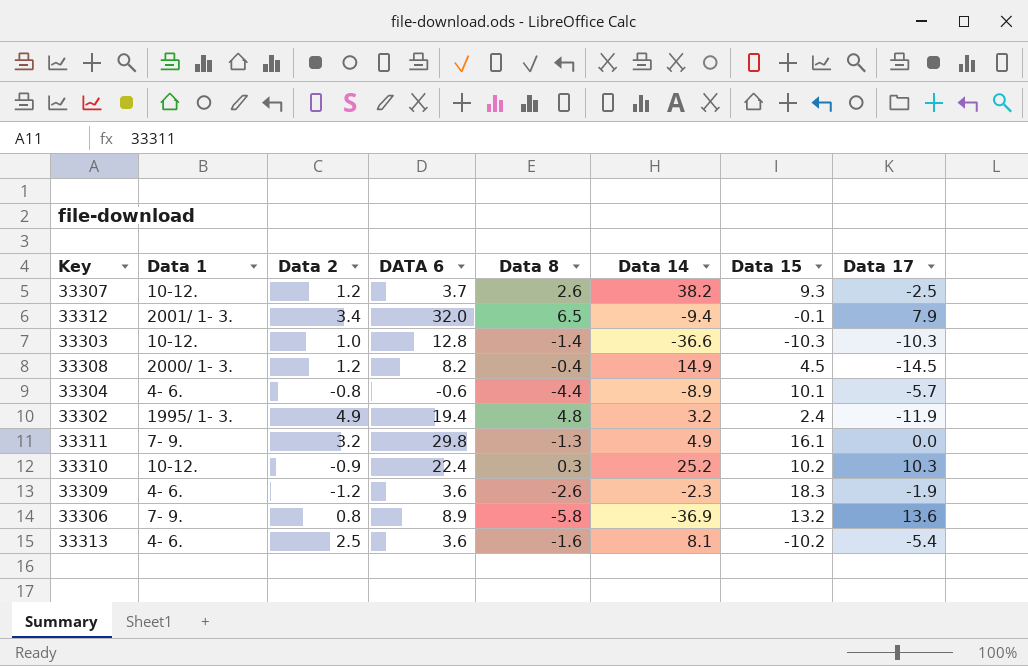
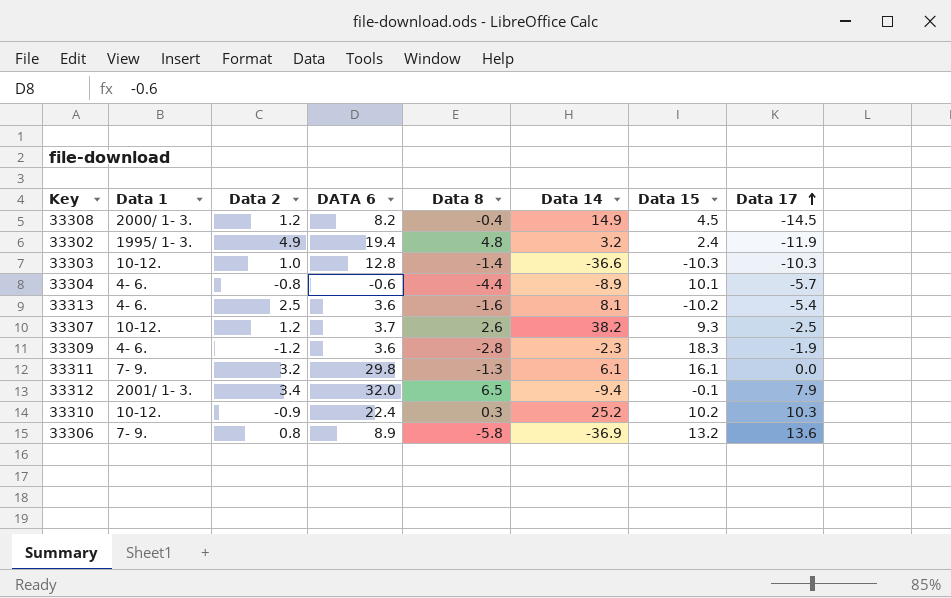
row order: none -> Data 17 ascending
33309 | Data 8: -2.6 -> -2.8
33311 | Data 14: 4.9 -> 6.1

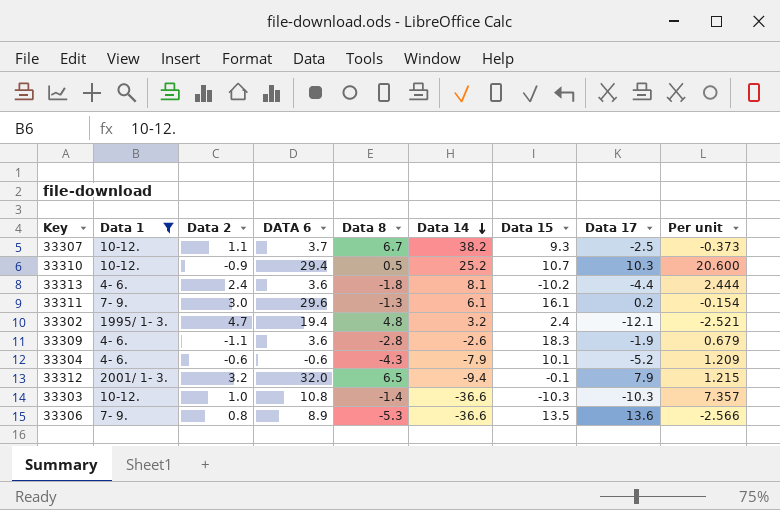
filter: none -> Data 1 != 2000/ 1- 3.
row order: Data 17 ascending -> Data 14 descending
column Per unit | formula: none -> [Data 17] / [Data 8]
33307 | Data 2: 1.2 -> 1.1
33307 | Data 8: 2.6 -> 6.7
33310 | DATA 6: 22.4 -> 29.4
33310 | Data 8: 0.3 -> 0.5
33310 | Data 15: 10.2 -> 10.7
33313 | Data 2: 2.5 -> 2.4
33313 | Data 8: -1.6 -> -1.8
33313 | Data 17: -5.4 -> -4.4
33311 | Data 2: 3.2 -> 3.0
33311 | DATA 6: 29.8 -> 29.6
33311 | Data 17: 0.0 -> 0.2
33302 | Data 2: 4.9 -> 4.7
33302 | Data 17: -11.9 -> -12.1
33309 | Data 2: -1.2 -> -1.1
33309 | Data 14: -2.3 -> -2.6
33304 | Data 2: -0.8 -> -0.6
33304 | Data 8: -4.4 -> -4.3
33304 | Data 14: -8.9 -> -7.9
33304 | Data 17: -5.7 -> -5.2
33312 | Data 2: 3.4 -> 3.2
33303 | DATA 6: 12.8 -> 10.8
33306 | Data 8: -5.8 -> -5.3
33306 | Data 14: -36.9 -> -36.6
33306 | Data 15: 13.2 -> 13.5

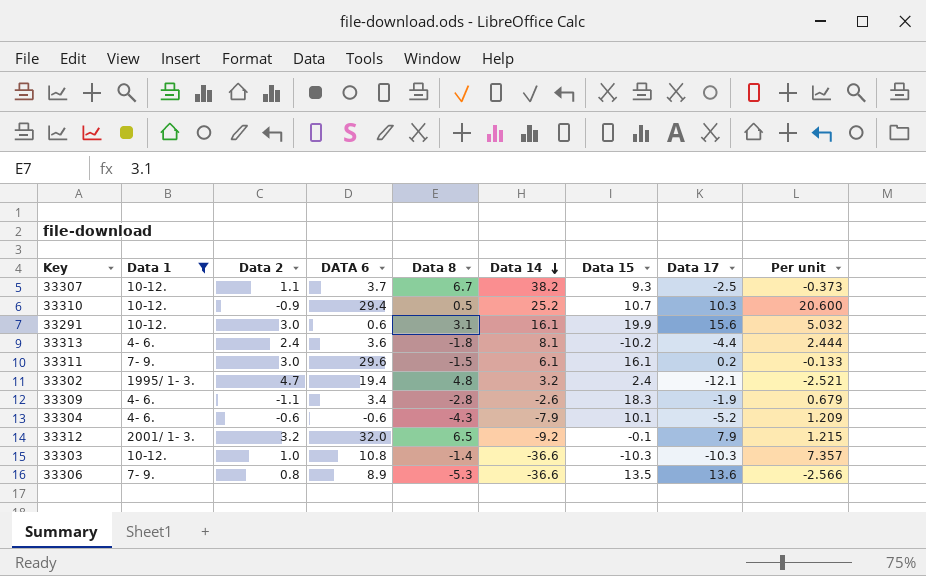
row 33291: none -> 10-12. | 3.0 | 0.6 | 3.1 | 16.1 | 19.9 | 15.6 | 5.032
33311 | Data 8: -1.3 -> -1.5
33311 | Per unit: -0.154 -> -0.133
33309 | DATA 6: 3.6 -> 3.4
33312 | Data 14: -9.4 -> -9.2

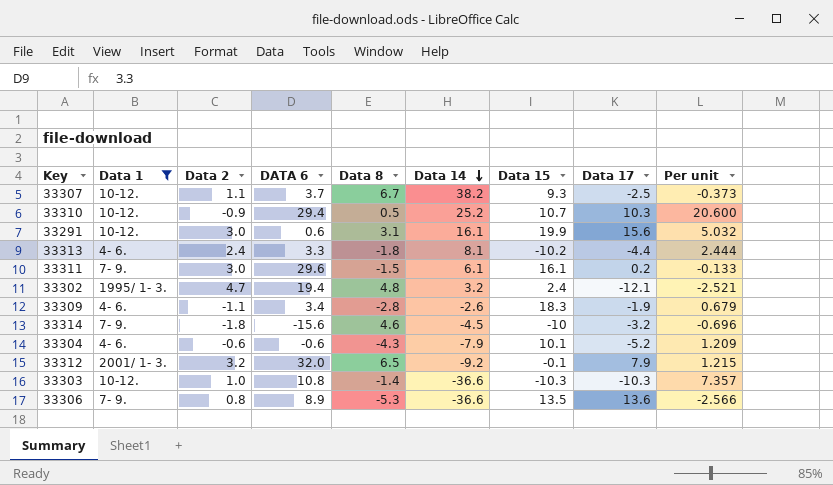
33313 | DATA 6: 3.6 -> 3.3
row 33314: none -> 7- 9. | -1.8 | -15.6 | 4.6 | -4.5 | -10 | -3.2 | -0.696

